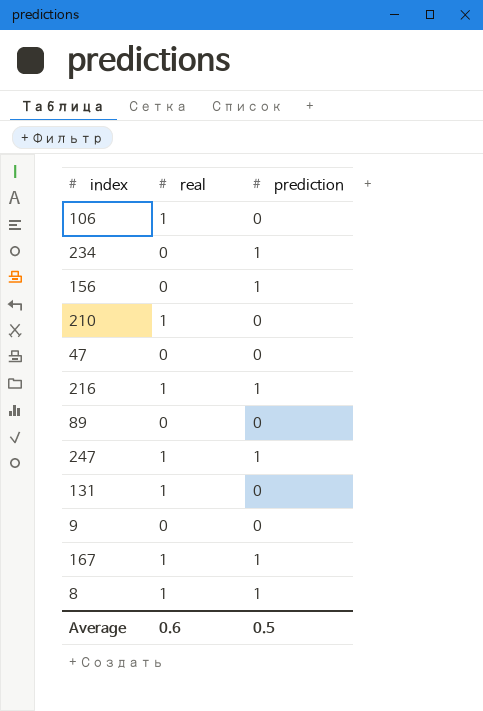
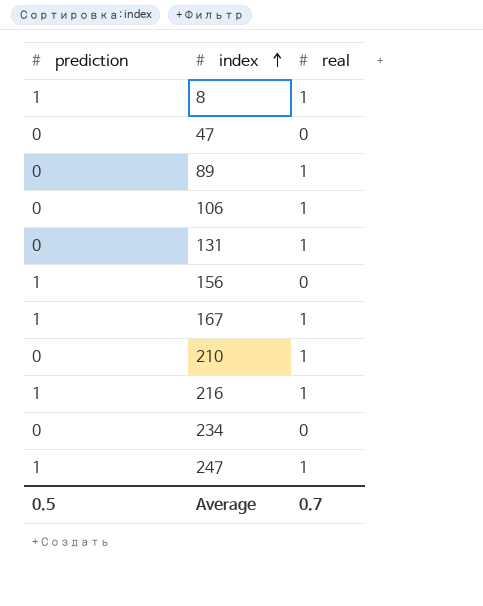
row order: none -> index ascending
column prediction | position: 3 -> 1
row 9: 0 | 0 -> none
89 | real: 0 -> 1
234 | prediction: 1 -> 0
Average | real: 0.6 -> 0.7

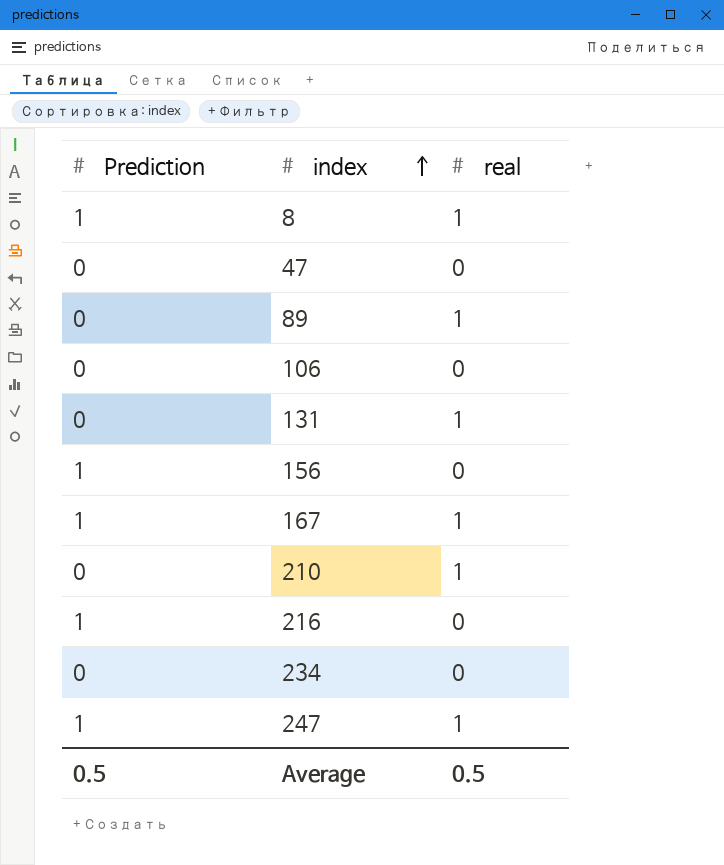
column name: prediction -> Prediction
106 | real: 1 -> 0
216 | real: 1 -> 0
Average | real: 0.7 -> 0.5

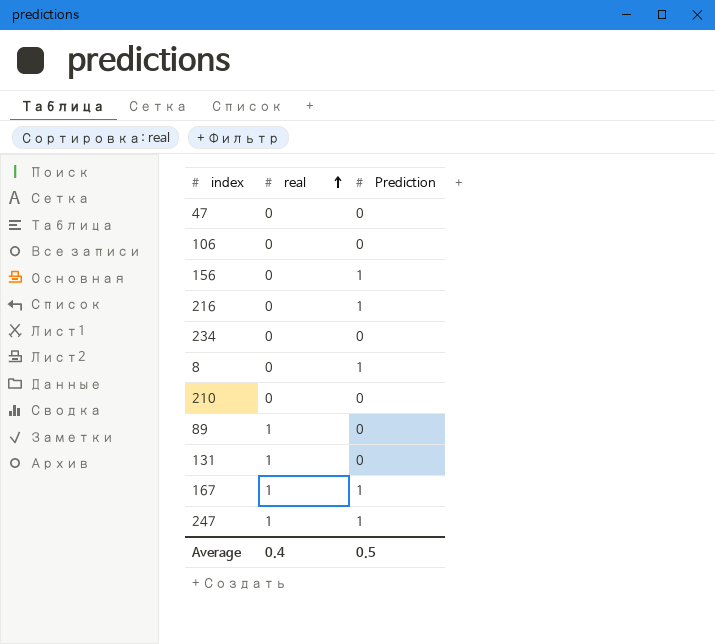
row order: index ascending -> real ascending
column Prediction | position: 1 -> 3
8 | real: 1 -> 0
210 | real: 1 -> 0
Average | real: 0.5 -> 0.4

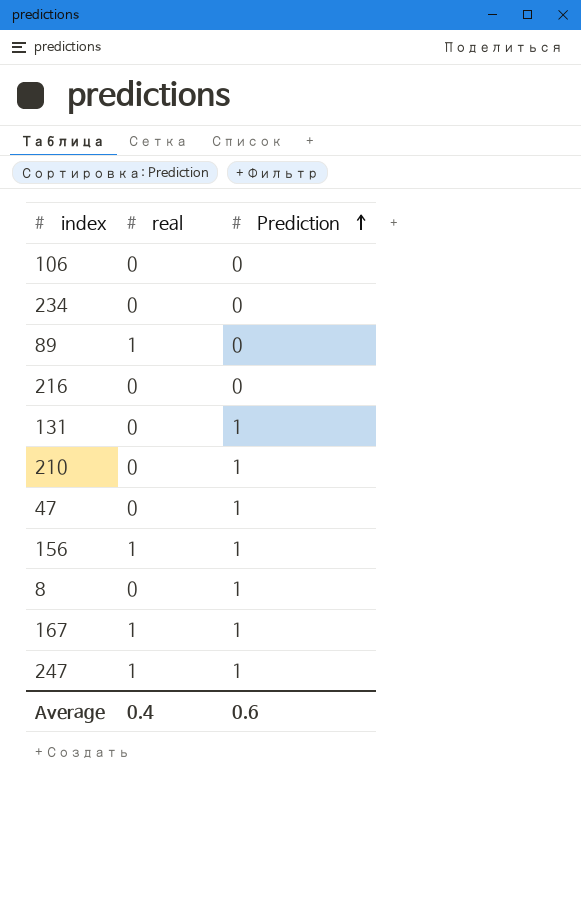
row order: real ascending -> Prediction ascending
216 | Prediction: 1 -> 0
131 | real: 1 -> 0
131 | Prediction: 0 -> 1
210 | Prediction: 0 -> 1
47 | Prediction: 0 -> 1
156 | real: 0 -> 1
Average | Prediction: 0.5 -> 0.6

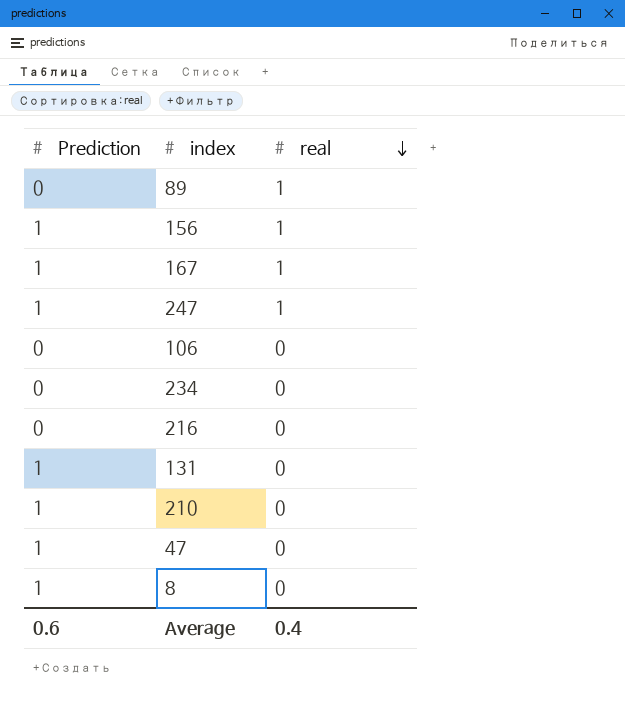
row order: Prediction ascending -> real descending
column Prediction | position: 3 -> 1

